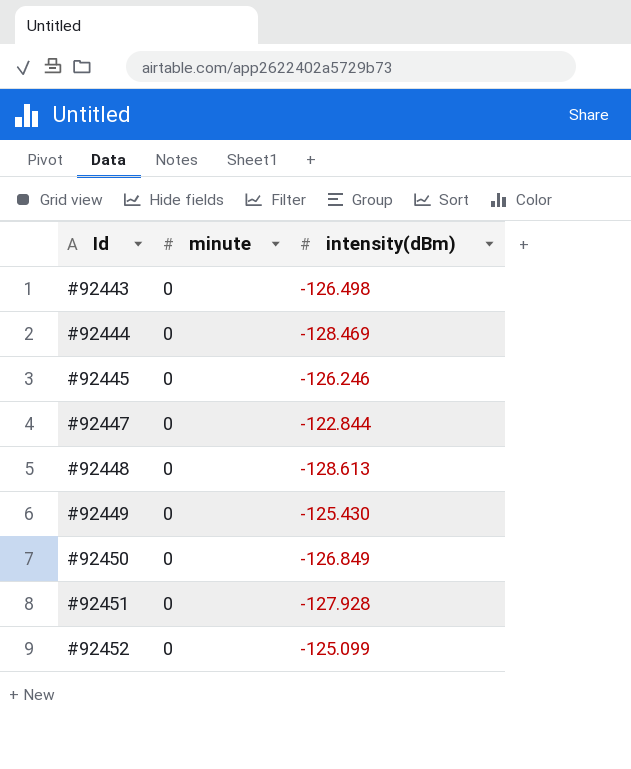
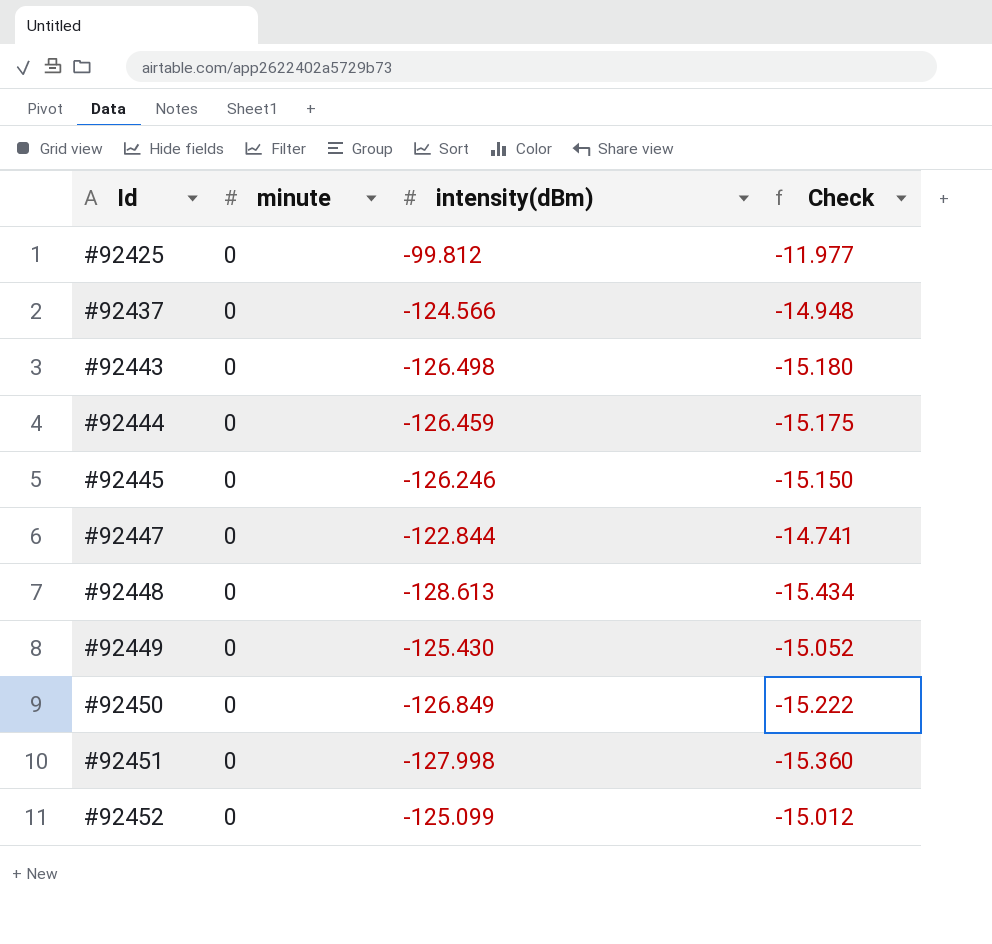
column Check | formula: none -> [intensity(dBm)] * 0.12
row #92425: none -> 0 | -99.812 | -11.977
row #92437: none -> 0 | -124.566 | -14.948
#92444 | intensity(dBm): -128.469 -> -126.459
#92451 | intensity(dBm): -127.928 -> -127.998

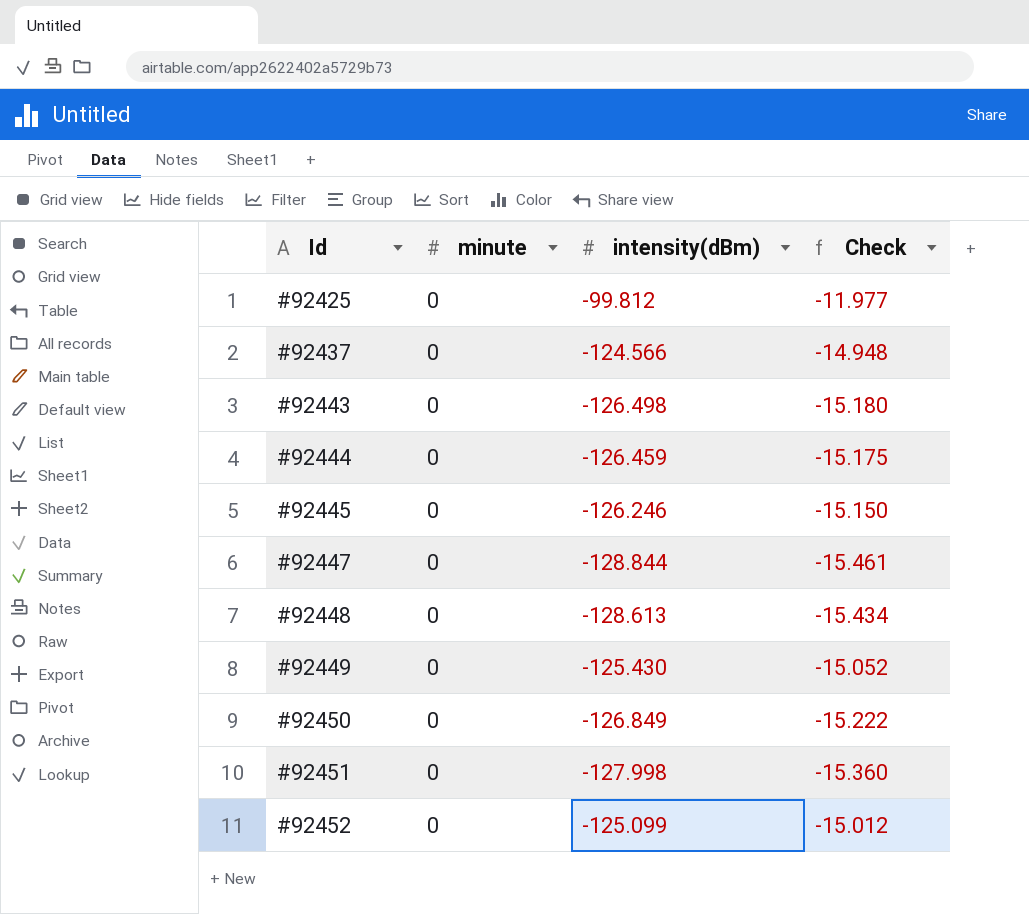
#92447 | intensity(dBm): -122.844 -> -128.844
#92447 | Check: -14.741 -> -15.461

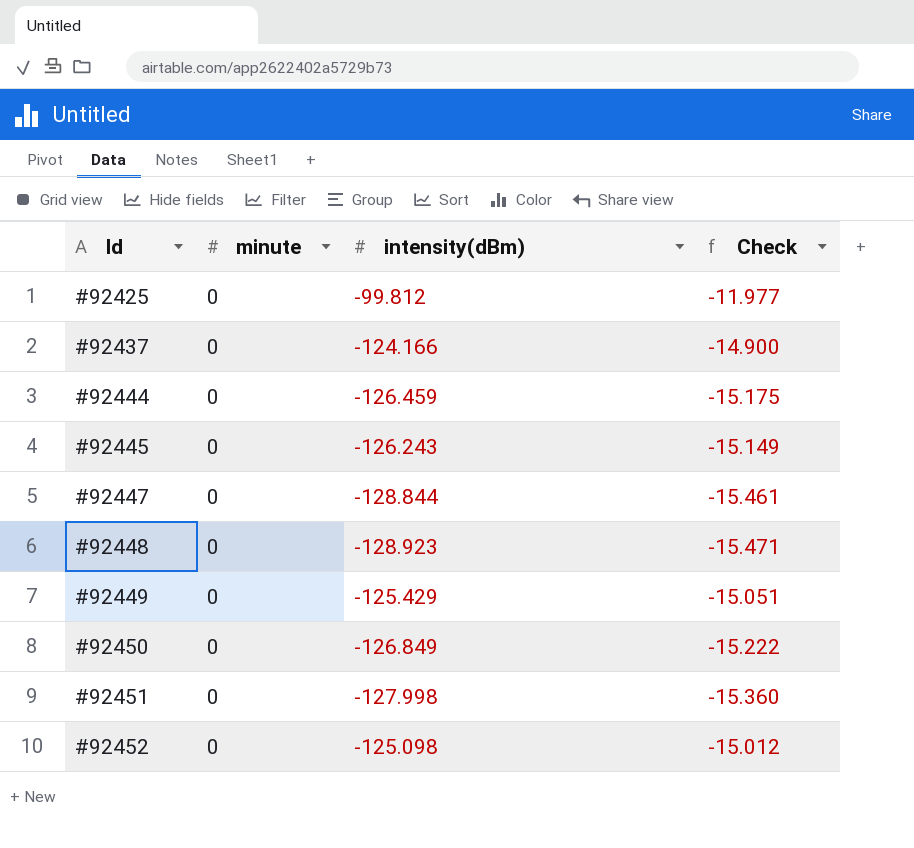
row #92443: 0 | -126.498 | -15.180 -> none
#92437 | intensity(dBm): -124.566 -> -124.166
#92437 | Check: -14.948 -> -14.900
#92445 | intensity(dBm): -126.246 -> -126.243
#92445 | Check: -15.150 -> -15.149
#92448 | intensity(dBm): -128.613 -> -128.923
#92448 | Check: -15.434 -> -15.471
#92449 | intensity(dBm): -125.430 -> -125.429
#92449 | Check: -15.052 -> -15.051
#92452 | intensity(dBm): -125.099 -> -125.098

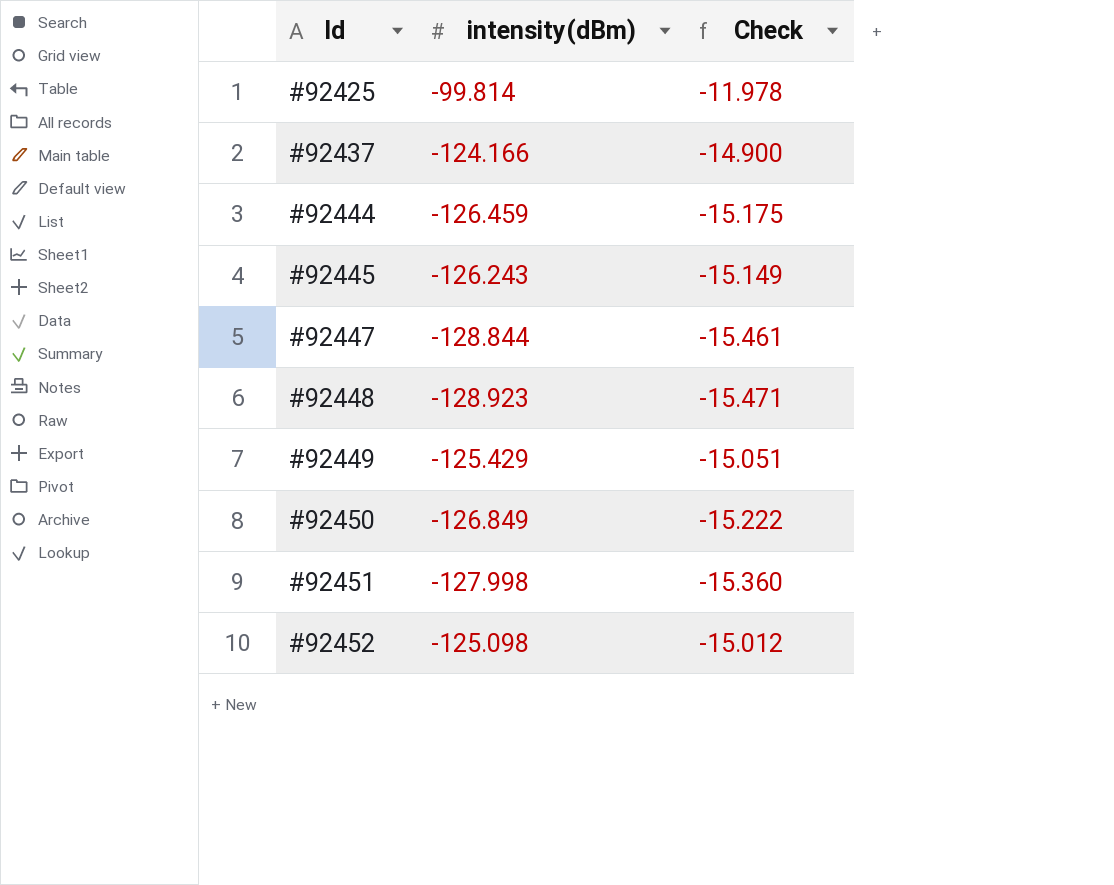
column minute | position: 2 -> none
#92425 | intensity(dBm): -99.812 -> -99.814
#92425 | Check: -11.977 -> -11.978

